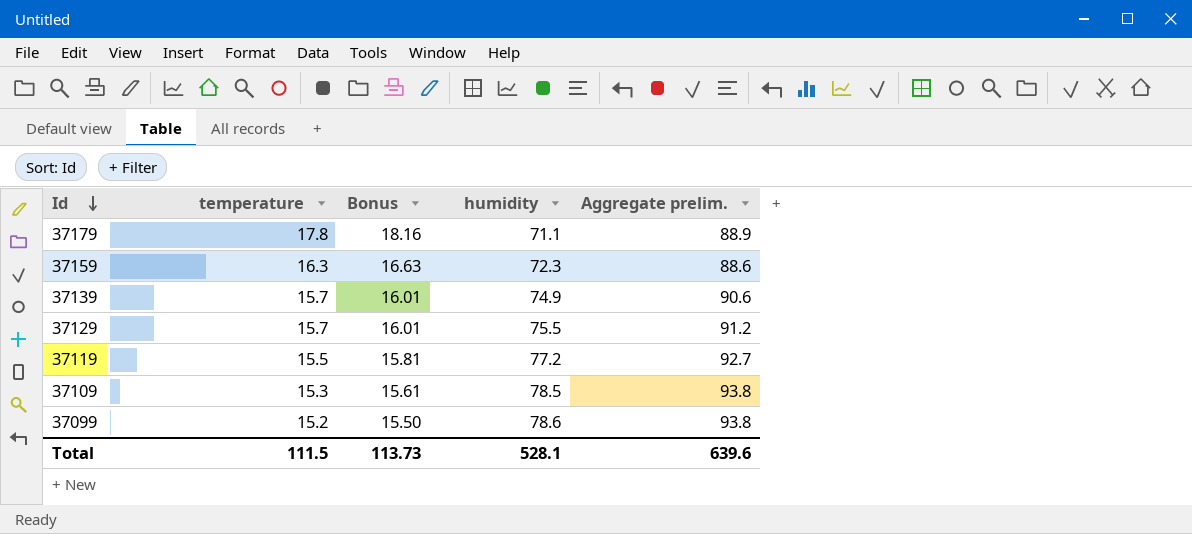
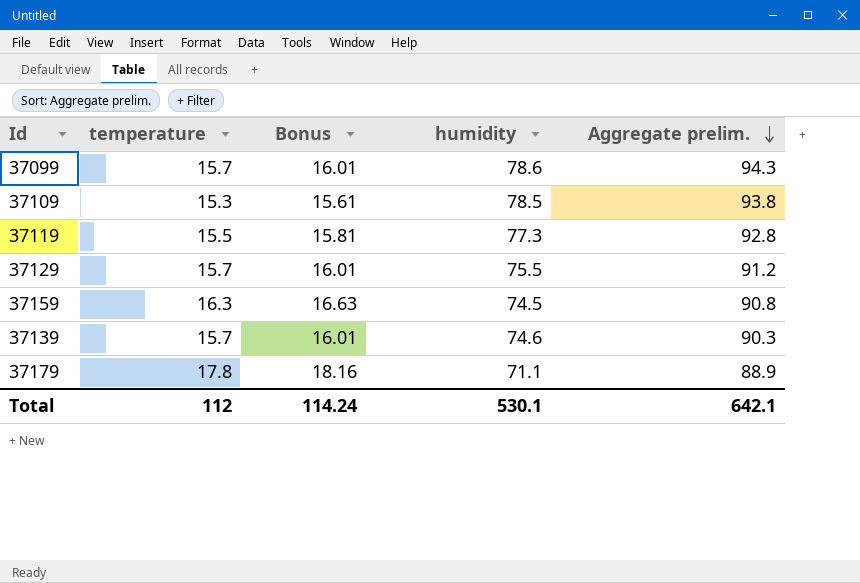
row order: Id descending -> Aggregate prelim. descending
37099 | temperature: 15.2 -> 15.7
37099 | Bonus: 15.50 -> 16.01
37099 | Aggregate prelim.: 93.8 -> 94.3
37119 | humidity: 77.2 -> 77.3
37119 | Aggregate prelim.: 92.7 -> 92.8
37159 | humidity: 72.3 -> 74.5
37159 | Aggregate prelim.: 88.6 -> 90.8
37139 | humidity: 74.9 -> 74.6
37139 | Aggregate prelim.: 90.6 -> 90.3
Total | temperature: 111.5 -> 112
Total | Bonus: 113.73 -> 114.24
Total | humidity: 528.1 -> 530.1
Total | Aggregate prelim.: 639.6 -> 642.1

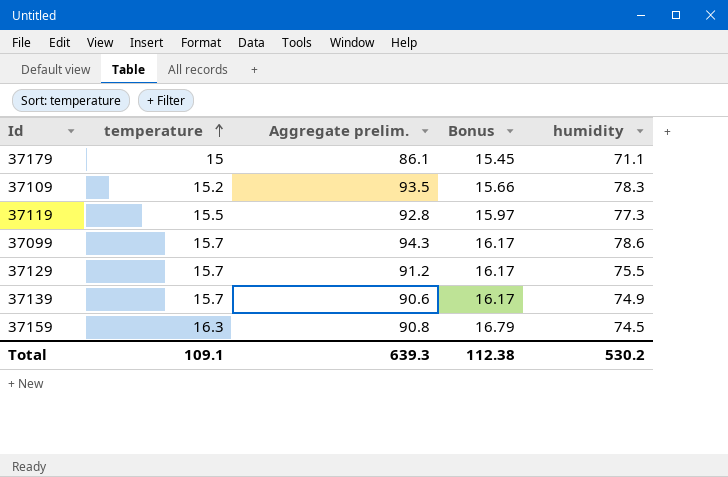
row order: Aggregate prelim. descending -> temperature ascending
column Aggregate prelim. | position: 5 -> 3
column Bonus | formula: [temperature] * 1.02 -> [temperature] * 1.03
37179 | temperature: 17.8 -> 15
37179 | Aggregate prelim.: 88.9 -> 86.1
37109 | temperature: 15.3 -> 15.2
37109 | Aggregate prelim.: 93.8 -> 93.5
37109 | humidity: 78.5 -> 78.3
37139 | Aggregate prelim.: 90.3 -> 90.6
37139 | humidity: 74.6 -> 74.9
Total | temperature: 112 -> 109.1
Total | Aggregate prelim.: 642.1 -> 639.3
Total | Bonus: 114.24 -> 112.38
Total | humidity: 530.1 -> 530.2

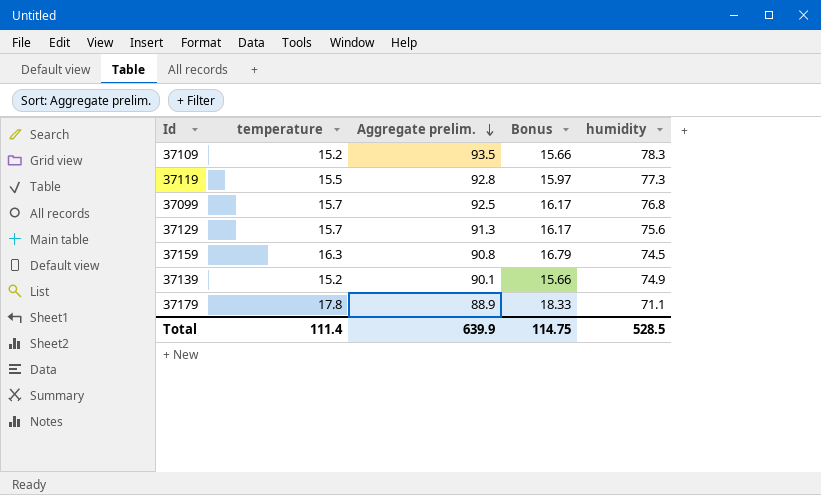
row order: temperature ascending -> Aggregate prelim. descending
37099 | Aggregate prelim.: 94.3 -> 92.5
37099 | humidity: 78.6 -> 76.8
37129 | Aggregate prelim.: 91.2 -> 91.3
37129 | humidity: 75.5 -> 75.6
37139 | temperature: 15.7 -> 15.2
37139 | Aggregate prelim.: 90.6 -> 90.1
37139 | Bonus: 16.17 -> 15.66
37179 | temperature: 15 -> 17.8
37179 | Aggregate prelim.: 86.1 -> 88.9
37179 | Bonus: 15.45 -> 18.33
Total | temperature: 109.1 -> 111.4
Total | Aggregate prelim.: 639.3 -> 639.9
Total | Bonus: 112.38 -> 114.75
Total | humidity: 530.2 -> 528.5

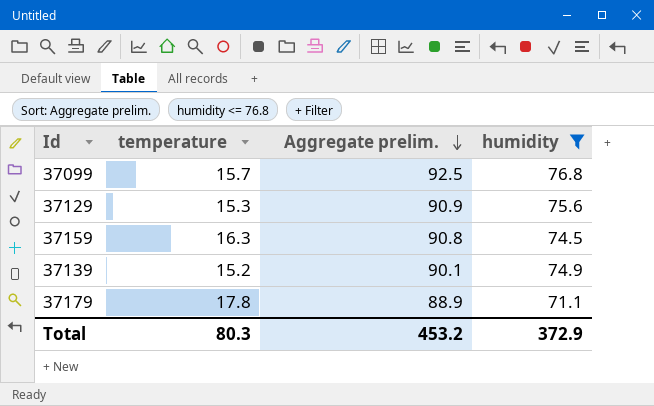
filter: none -> humidity <= 76.8
column Bonus | formula: [temperature] * 1.03 -> none
37129 | temperature: 15.7 -> 15.3
37129 | Aggregate prelim.: 91.3 -> 90.9
Total | temperature: 111.4 -> 80.3
Total | Aggregate prelim.: 639.9 -> 453.2
Total | humidity: 528.5 -> 372.9

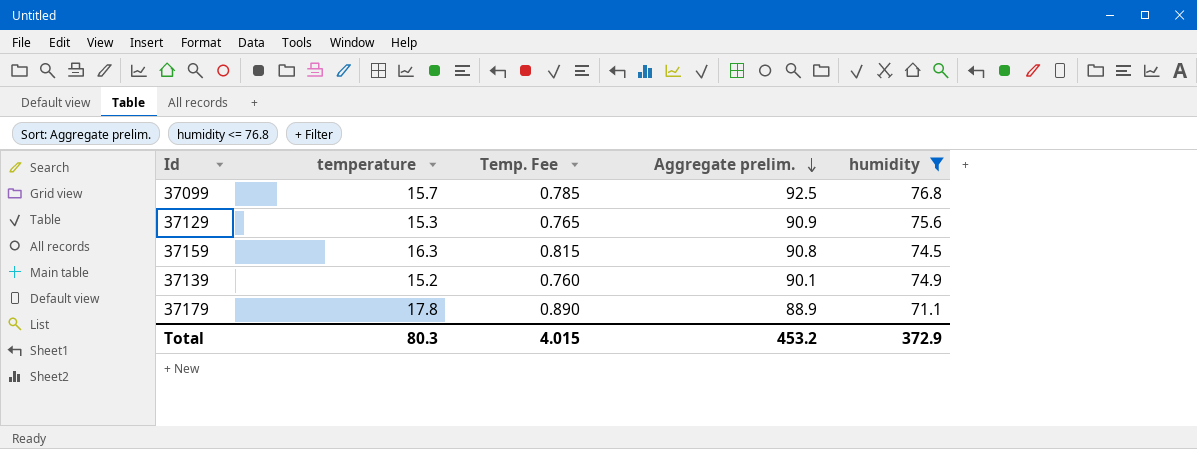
column Temp. Fee | formula: none -> [temperature] * 0.05

